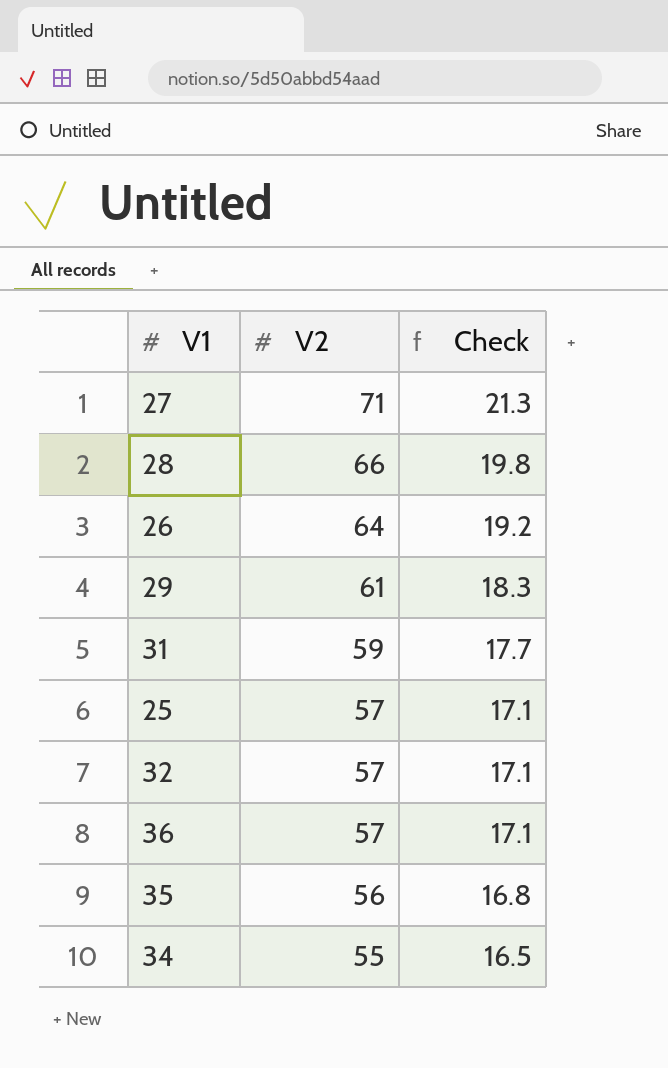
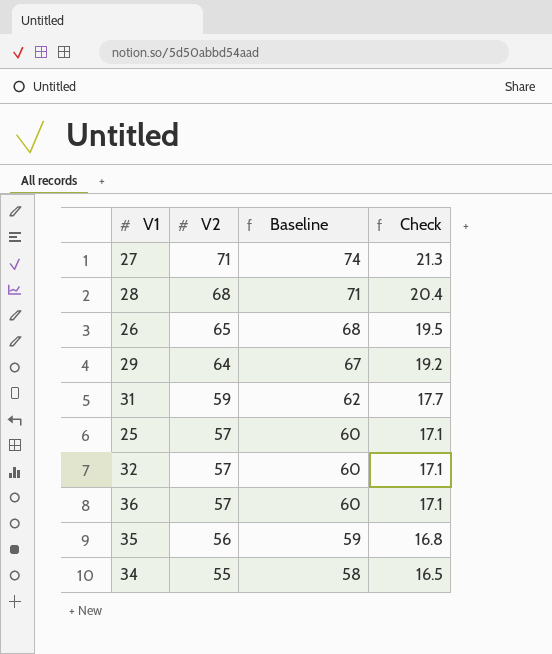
column Baseline | formula: none -> [V2] + 3
28 | V2: 66 -> 68
28 | Check: 19.8 -> 20.4
26 | V2: 64 -> 65
26 | Check: 19.2 -> 19.5
29 | V2: 61 -> 64
29 | Check: 18.3 -> 19.2

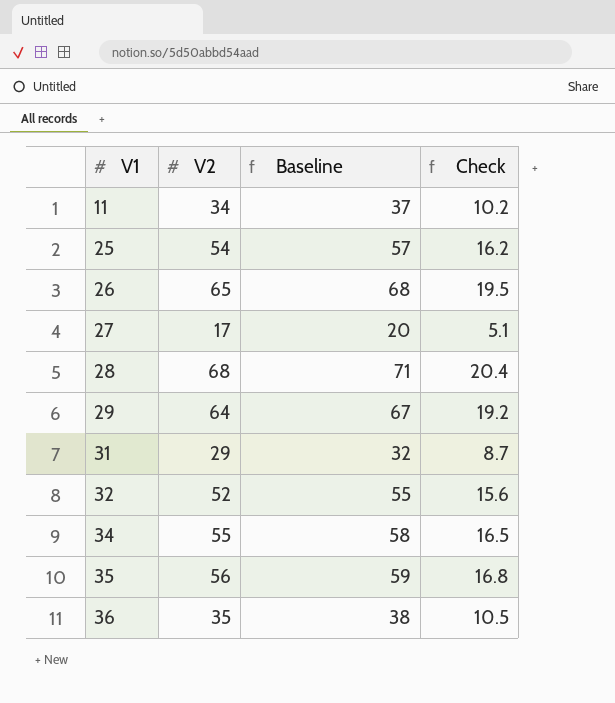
row order: V2 descending -> V1 ascending
row 11: none -> 34 | 37 | 10.2
25 | V2: 57 -> 54
25 | Baseline: 60 -> 57
25 | Check: 17.1 -> 16.2
27 | V2: 71 -> 17
27 | Baseline: 74 -> 20
27 | Check: 21.3 -> 5.1
31 | V2: 59 -> 29
31 | Baseline: 62 -> 32
31 | Check: 17.7 -> 8.7
32 | V2: 57 -> 52
32 | Baseline: 60 -> 55
32 | Check: 17.1 -> 15.6
36 | V2: 57 -> 35
36 | Baseline: 60 -> 38
36 | Check: 17.1 -> 10.5

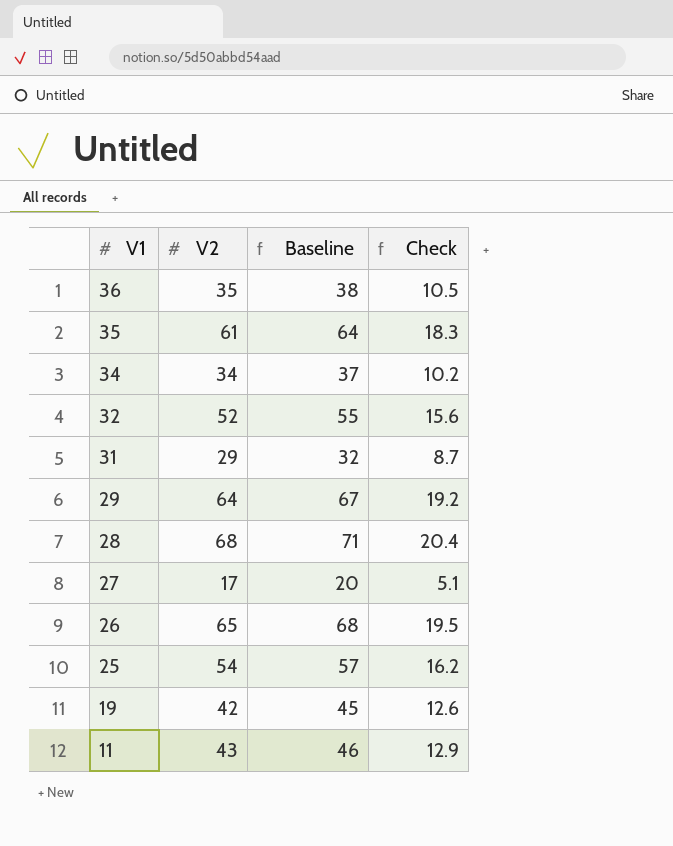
row order: V1 ascending -> V1 descending
35 | V2: 56 -> 61
35 | Baseline: 59 -> 64
35 | Check: 16.8 -> 18.3
34 | V2: 55 -> 34
34 | Baseline: 58 -> 37
34 | Check: 16.5 -> 10.2
row 19: none -> 42 | 45 | 12.6
11 | V2: 34 -> 43
11 | Baseline: 37 -> 46
11 | Check: 10.2 -> 12.9

